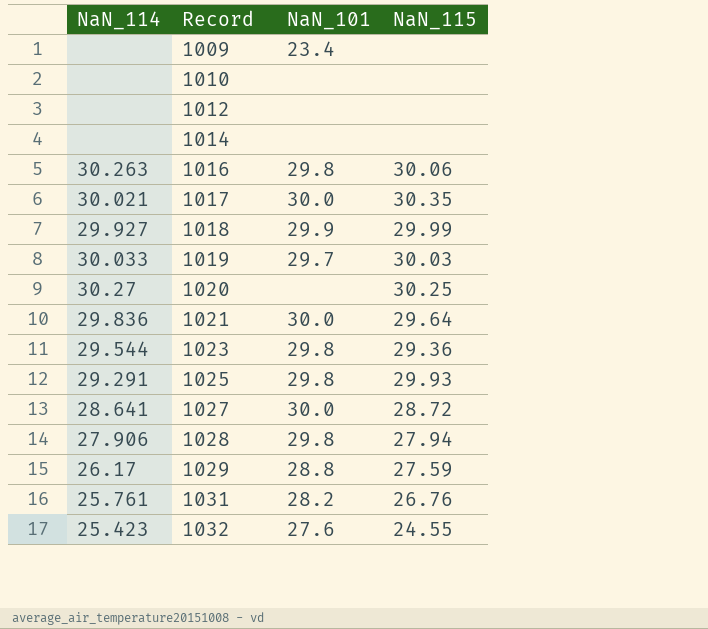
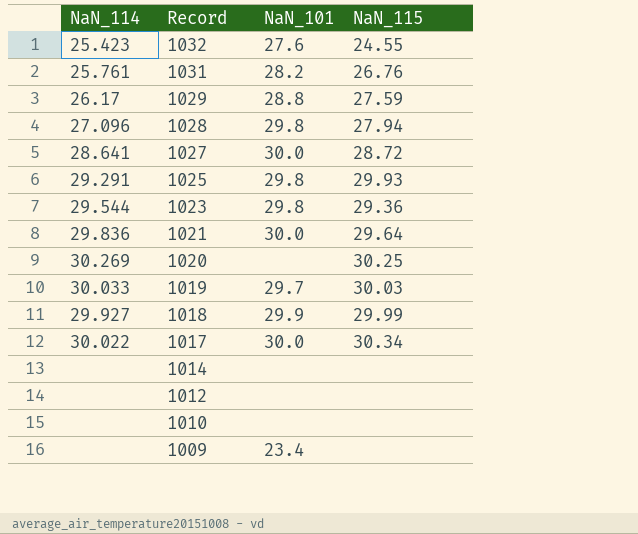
row order: Record ascending -> Record descending
row 1016: 30.263 | 29.8 | 30.06 -> none
1028 | NaN_114: 27.906 -> 27.096
1020 | NaN_114: 30.27 -> 30.269
1017 | NaN_114: 30.021 -> 30.022
1017 | NaN_115: 30.35 -> 30.34

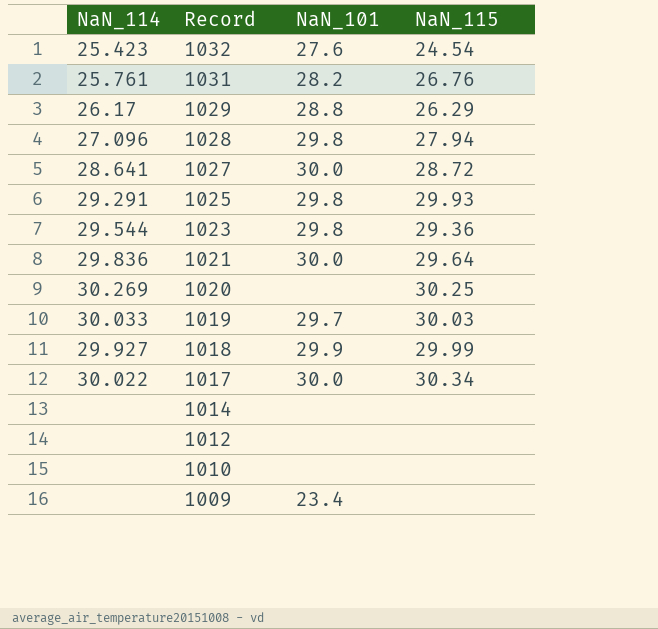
1032 | NaN_115: 24.55 -> 24.54
1029 | NaN_115: 27.59 -> 26.29

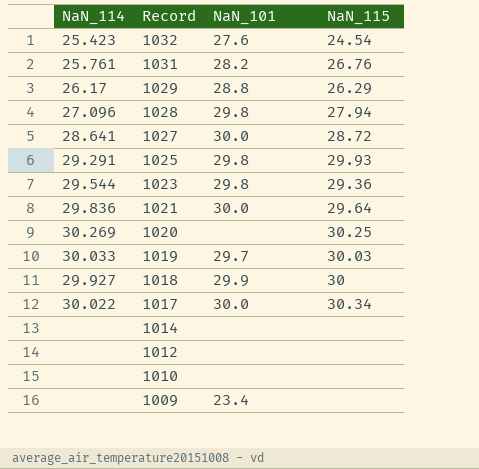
1018 | NaN_115: 29.99 -> 30

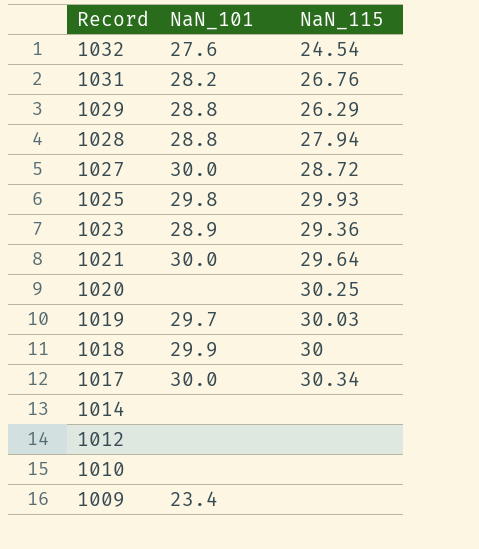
column NaN_114 | position: 1 -> none
1028 | NaN_101: 29.8 -> 28.8
1023 | NaN_101: 29.8 -> 28.9

